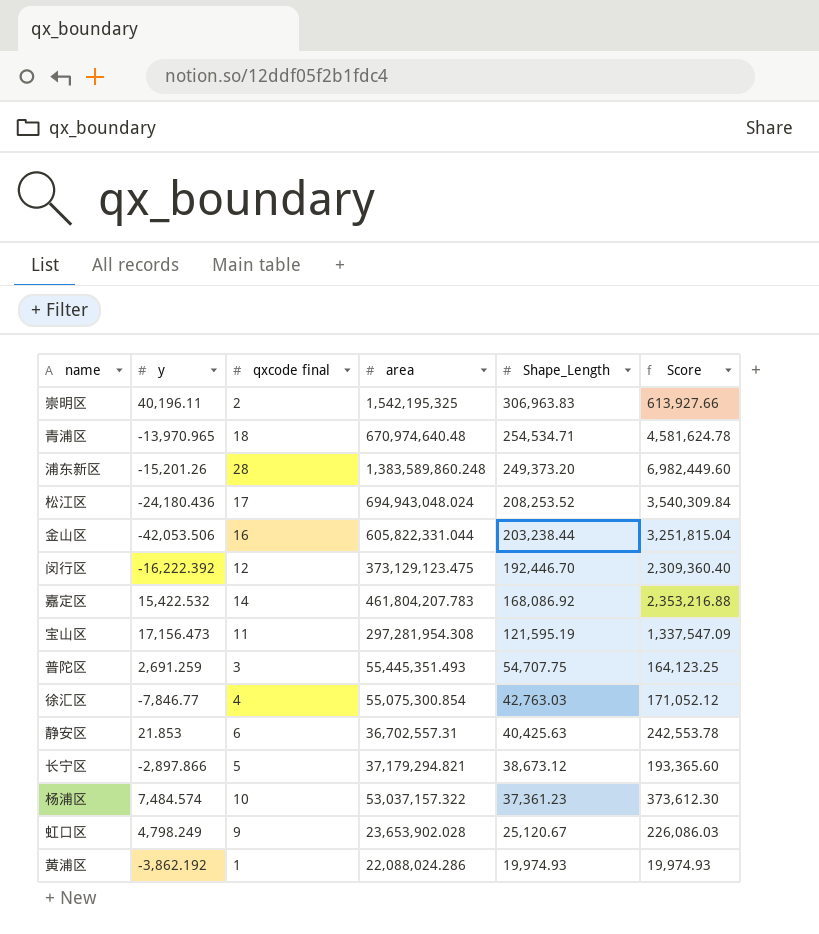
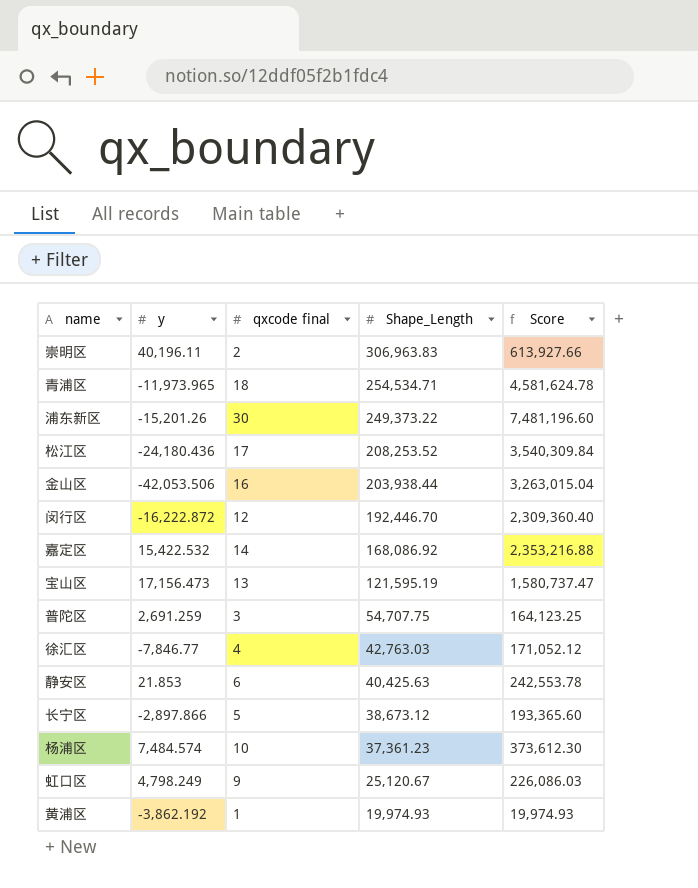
column area | position: 4 -> none
青浦区 | y: -13,970.965 -> -11,973.965
浦东新区 | qxcode final: 28 -> 30
浦东新区 | Shape_Length: 249,373.20 -> 249,373.22
浦东新区 | Score: 6,982,449.60 -> 7,481,196.60
金山区 | Shape_Length: 203,238.44 -> 203,938.44
金山区 | Score: 3,251,815.04 -> 3,263,015.04
闵行区 | y: -16,222.392 -> -16,222.872
宝山区 | qxcode final: 11 -> 13
宝山区 | Score: 1,337,547.09 -> 1,580,737.47

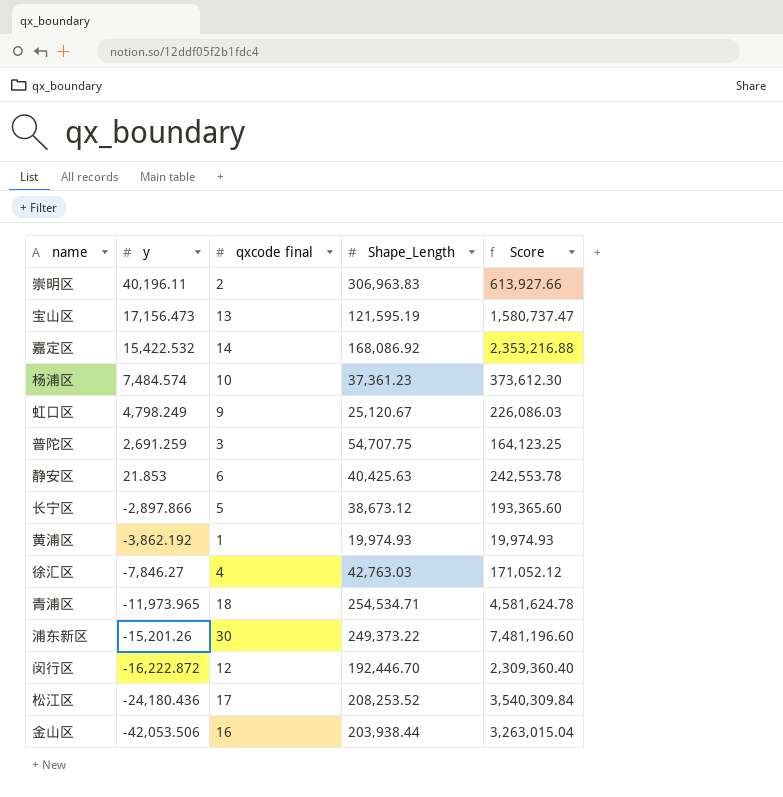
row order: Shape_Length descending -> y descending
徐汇区 | y: -7,846.77 -> -7,846.27

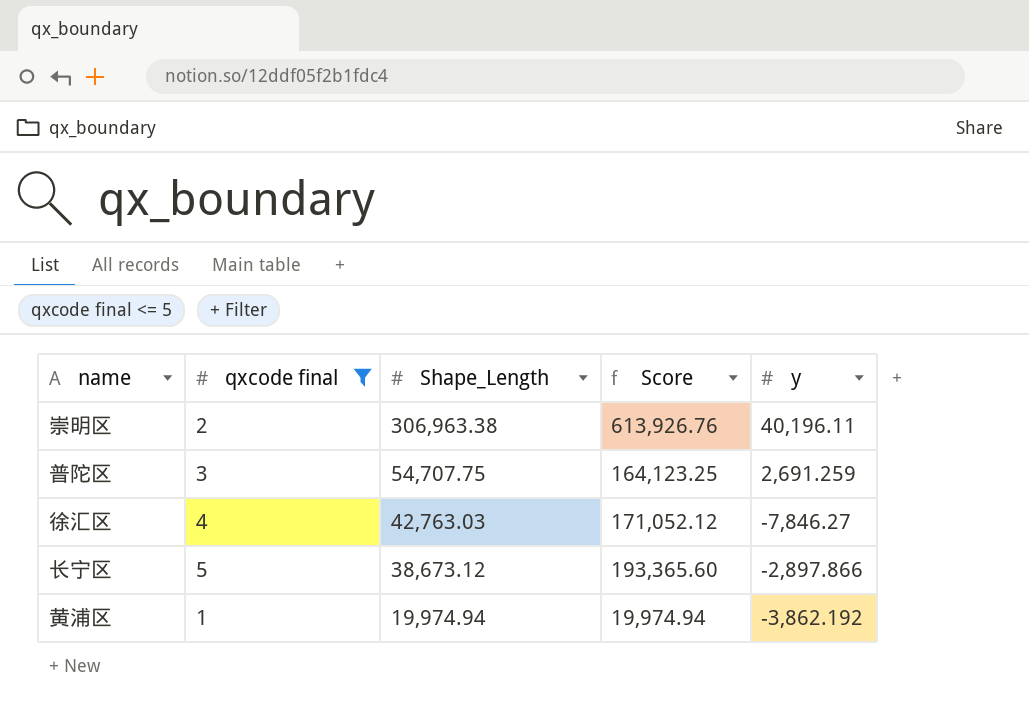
filter: none -> qxcode final <= 5
row order: y descending -> Shape_Length descending
column y | position: 2 -> 5
崇明区 | Shape_Length: 306,963.83 -> 306,963.38
崇明区 | Score: 613,927.66 -> 613,926.76
黄浦区 | Shape_Length: 19,974.93 -> 19,974.94
黄浦区 | Score: 19,974.93 -> 19,974.94

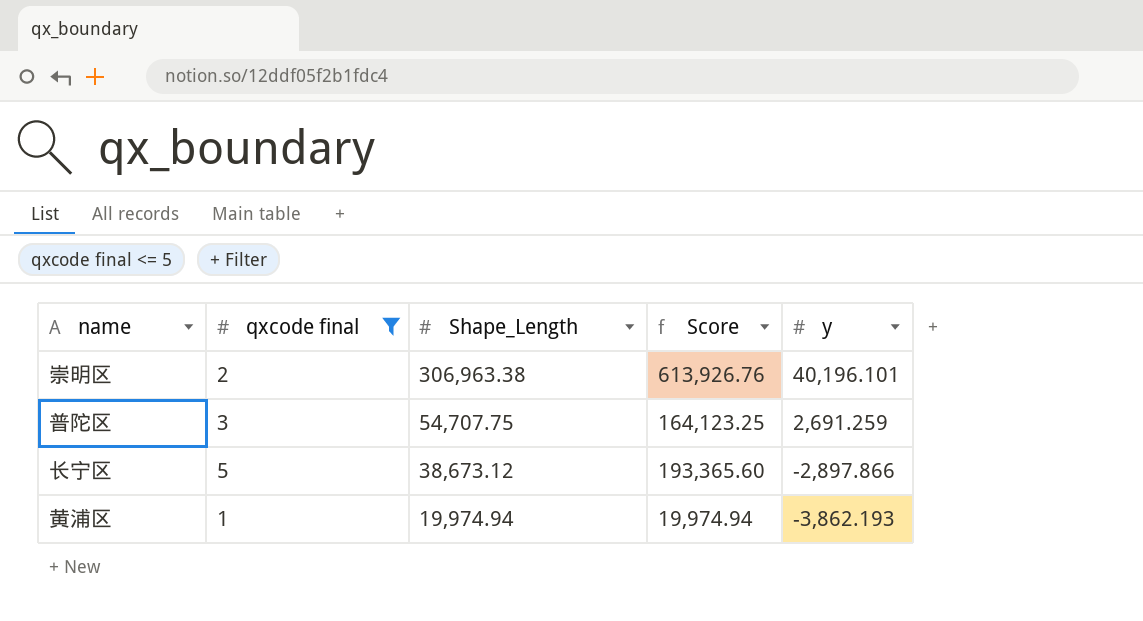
row 徐汇区: 4 | 42,763.03 | 171,052.12 | -7,846.27 -> none
崇明区 | y: 40,196.11 -> 40,196.101
黄浦区 | y: -3,862.192 -> -3,862.193

